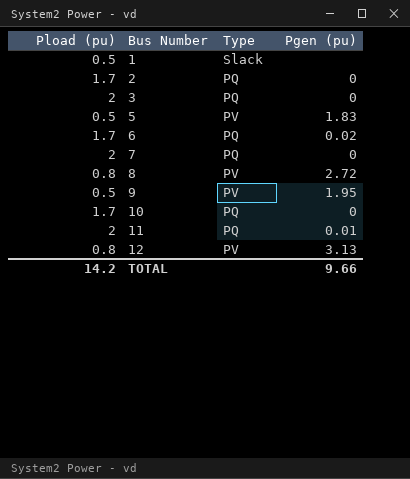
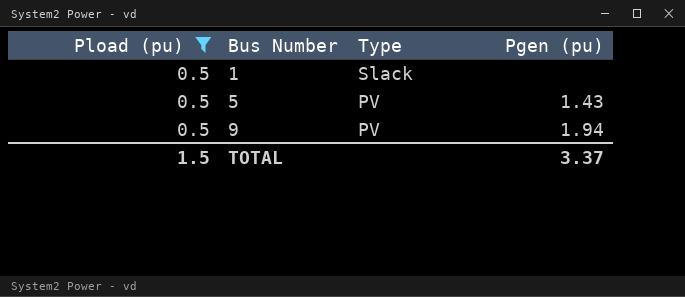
filter: none -> Pload (pu) = 0.5
5 | Pgen (pu): 1.83 -> 1.43
9 | Pgen (pu): 1.95 -> 1.94
TOTAL | Pload (pu): 14.2 -> 1.5
TOTAL | Pgen (pu): 9.66 -> 3.37

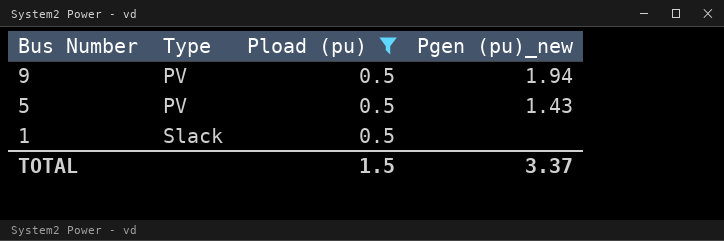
row order: Bus Number ascending -> Bus Number descending
column Pload (pu) | position: 1 -> 3
column name: Pgen (pu) -> Pgen (pu)_new

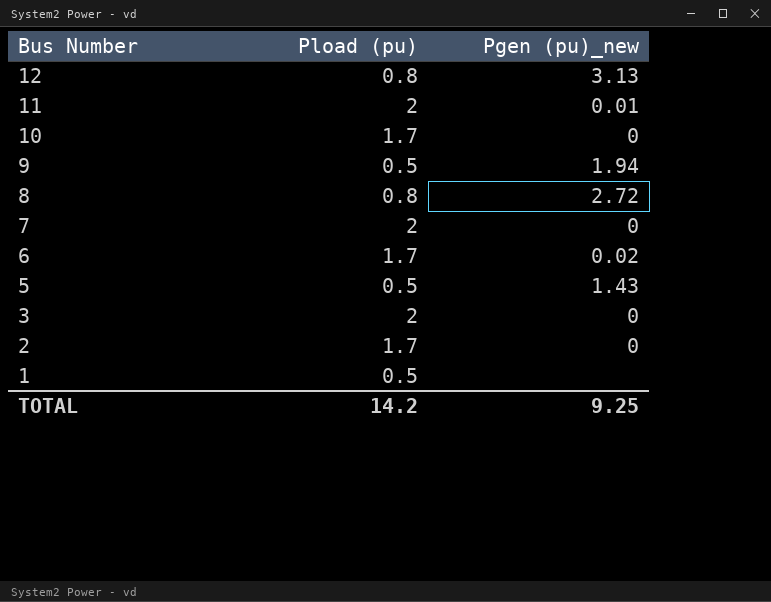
filter: Pload (pu) = 0.5 -> none
column Type | position: 2 -> none
TOTAL | Pload (pu): 1.5 -> 14.2
TOTAL | Pgen (pu)_new: 3.37 -> 9.25

